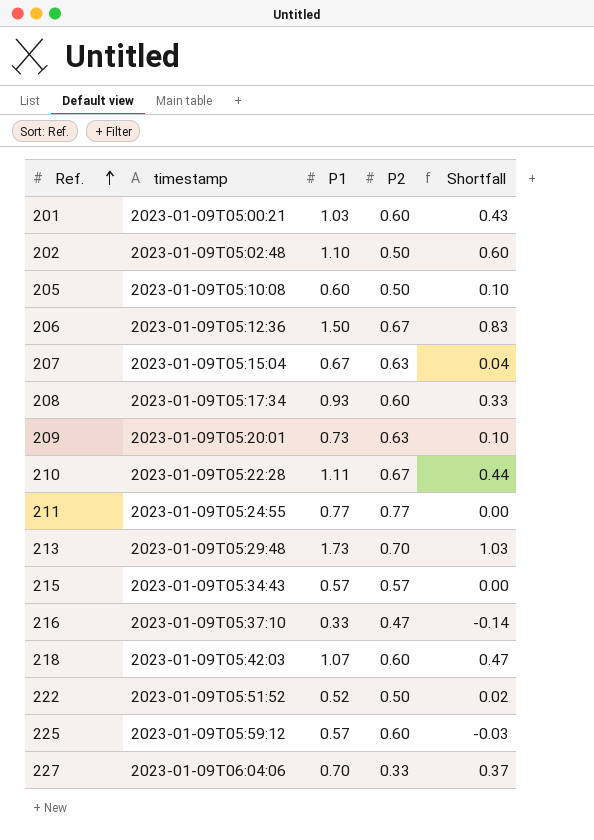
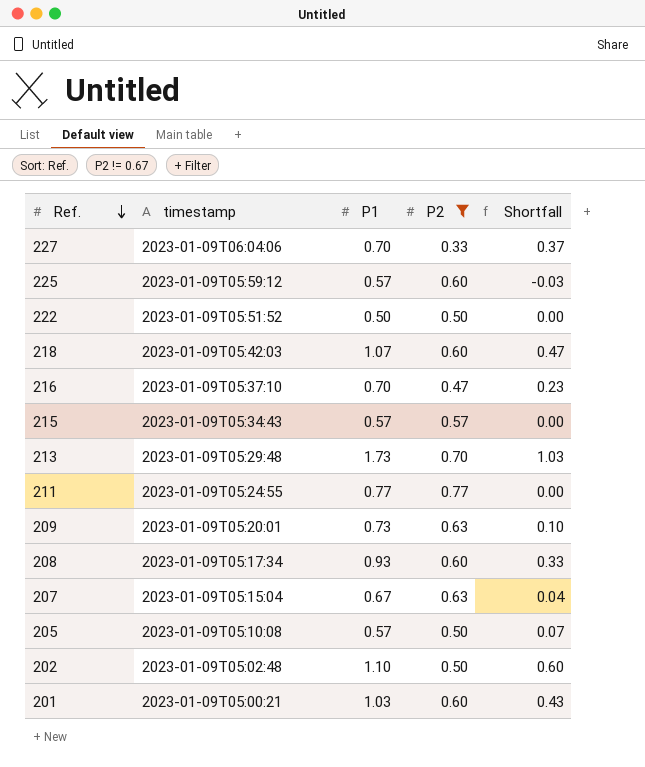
filter: none -> P2 != 0.67
row order: Ref. ascending -> Ref. descending
222 | P1: 0.52 -> 0.50
222 | Shortfall: 0.02 -> 0.00
216 | P1: 0.33 -> 0.70
216 | Shortfall: -0.14 -> 0.23
205 | P1: 0.60 -> 0.57
205 | Shortfall: 0.10 -> 0.07

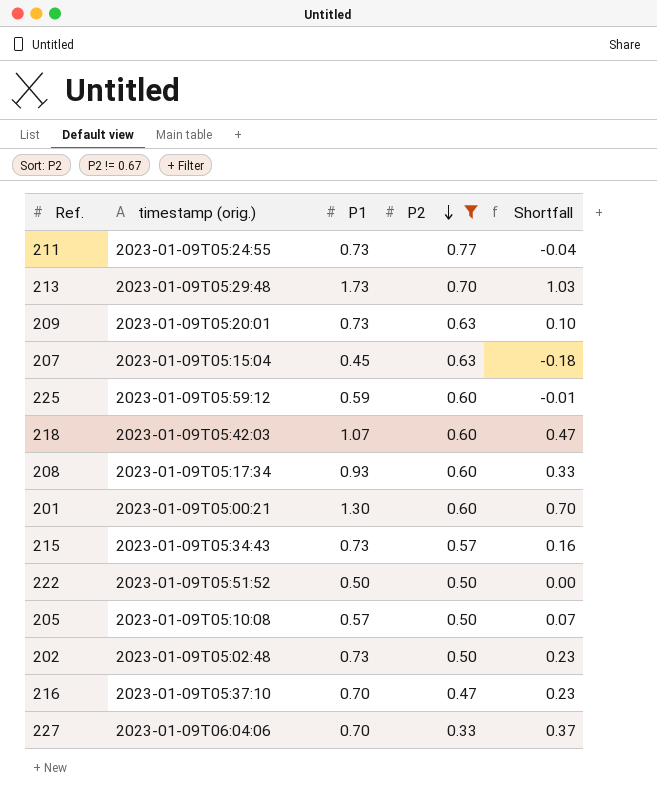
row order: Ref. descending -> P2 descending
column name: timestamp -> timestamp (orig.)
211 | P1: 0.77 -> 0.73
211 | Shortfall: 0.00 -> -0.04
207 | P1: 0.67 -> 0.45
207 | Shortfall: 0.04 -> -0.18
225 | P1: 0.57 -> 0.59
225 | Shortfall: -0.03 -> -0.01
201 | P1: 1.03 -> 1.30
201 | Shortfall: 0.43 -> 0.70
215 | P1: 0.57 -> 0.73
215 | Shortfall: 0.00 -> 0.16
202 | P1: 1.10 -> 0.73
202 | Shortfall: 0.60 -> 0.23

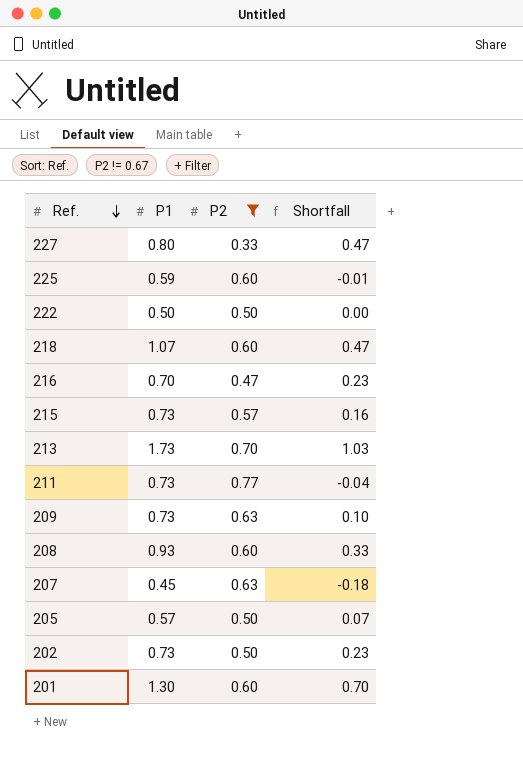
row order: P2 descending -> Ref. descending
column timestamp (orig.) | position: 2 -> none
227 | P1: 0.70 -> 0.80
227 | Shortfall: 0.37 -> 0.47

